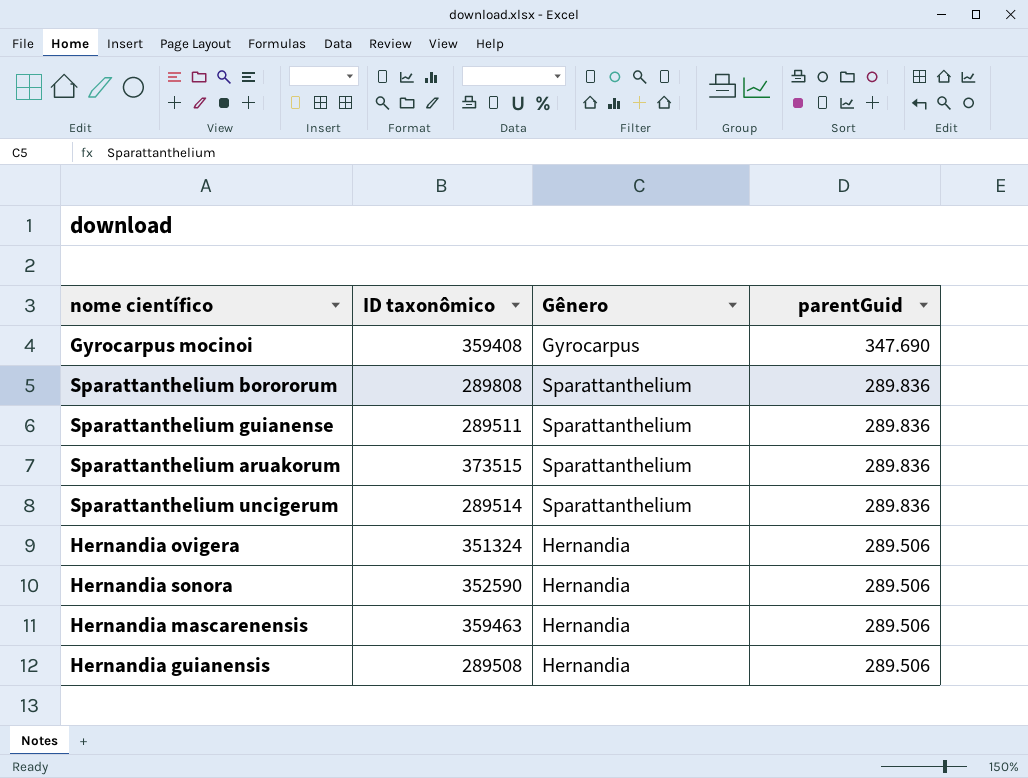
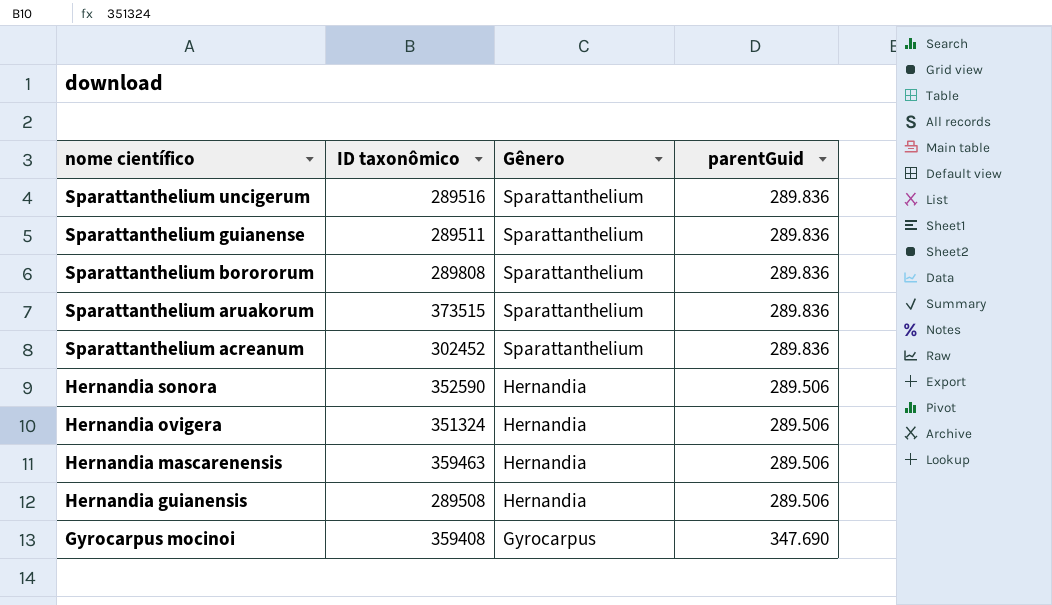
row order: parentGuid descending -> nome científico descending
Sparattanthelium uncigerum | ID taxonômico: 289514 -> 289516
row Sparattanthelium acreanum: none -> 302452 | Sparattanthelium | 289.836

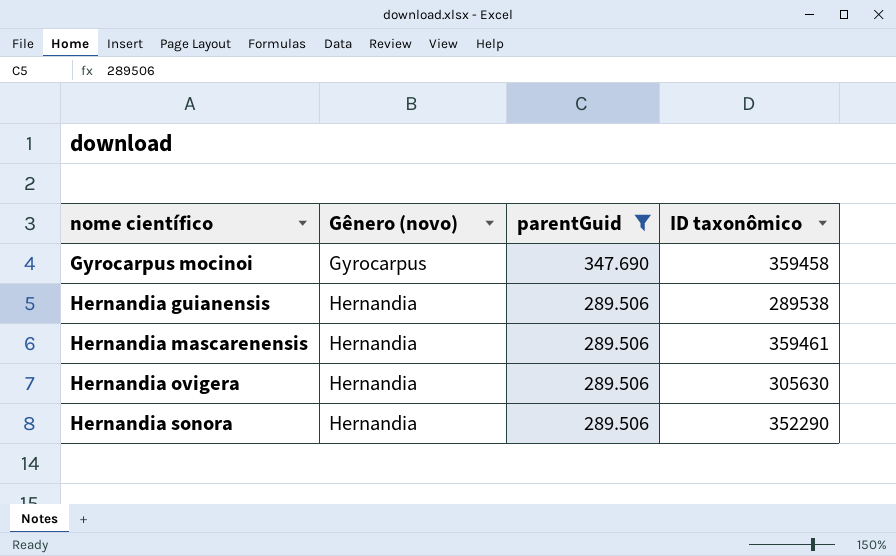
filter: none -> parentGuid != 289.836
row order: nome científico descending -> nome científico ascending
column name: Gênero -> Gênero (novo)
column ID taxonômico | position: 2 -> 4
Gyrocarpus mocinoi | ID taxonômico: 359408 -> 359458
Hernandia guianensis | ID taxonômico: 289508 -> 289538
Hernandia mascarenensis | ID taxonômico: 359463 -> 359461
Hernandia ovigera | ID taxonômico: 351324 -> 305630
Hernandia sonora | ID taxonômico: 352590 -> 352290

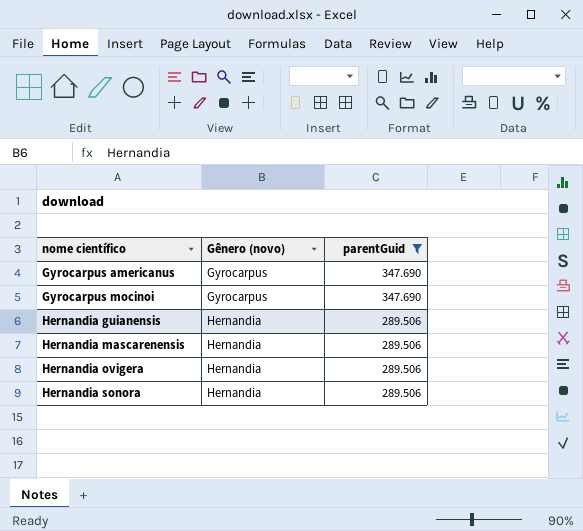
column ID taxonômico | position: 4 -> none
row Gyrocarpus americanus: none -> Gyrocarpus | 347.690

